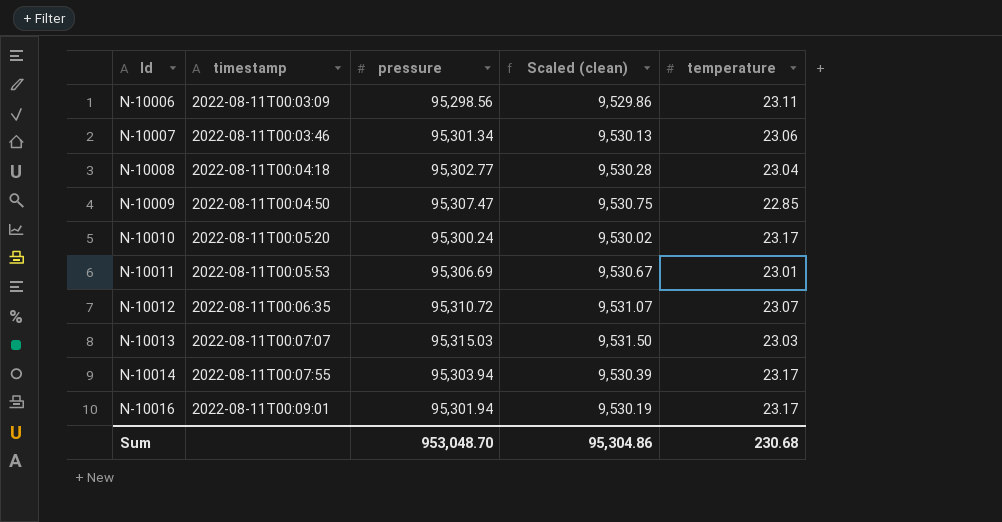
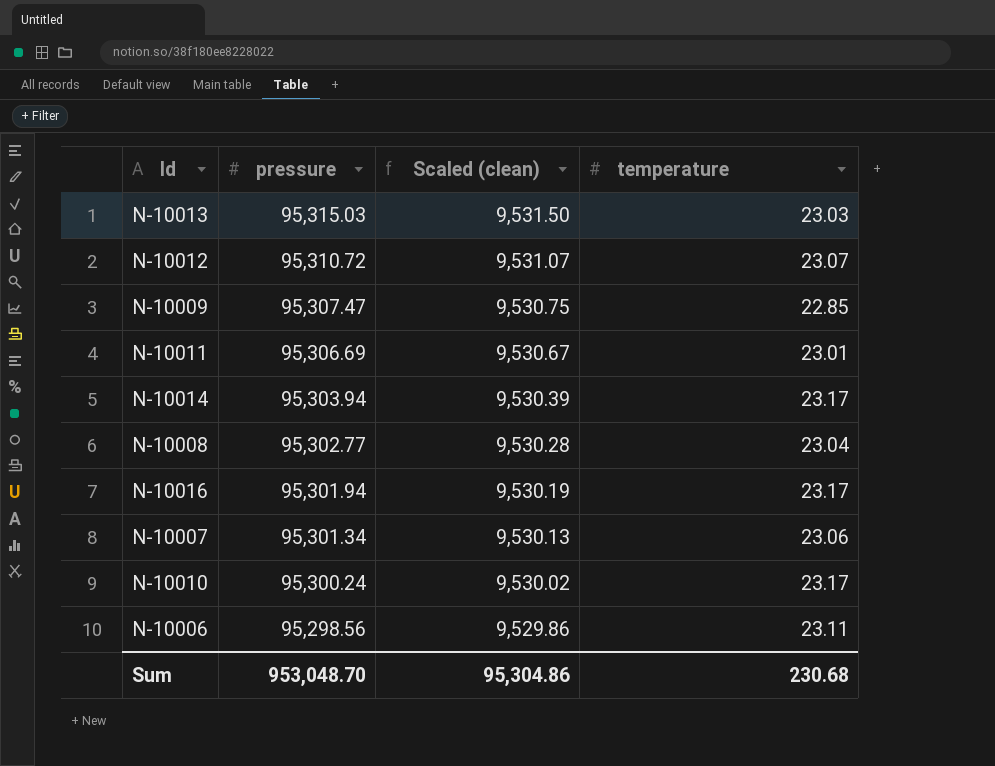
row order: Id ascending -> pressure descending
column timestamp | position: 2 -> none

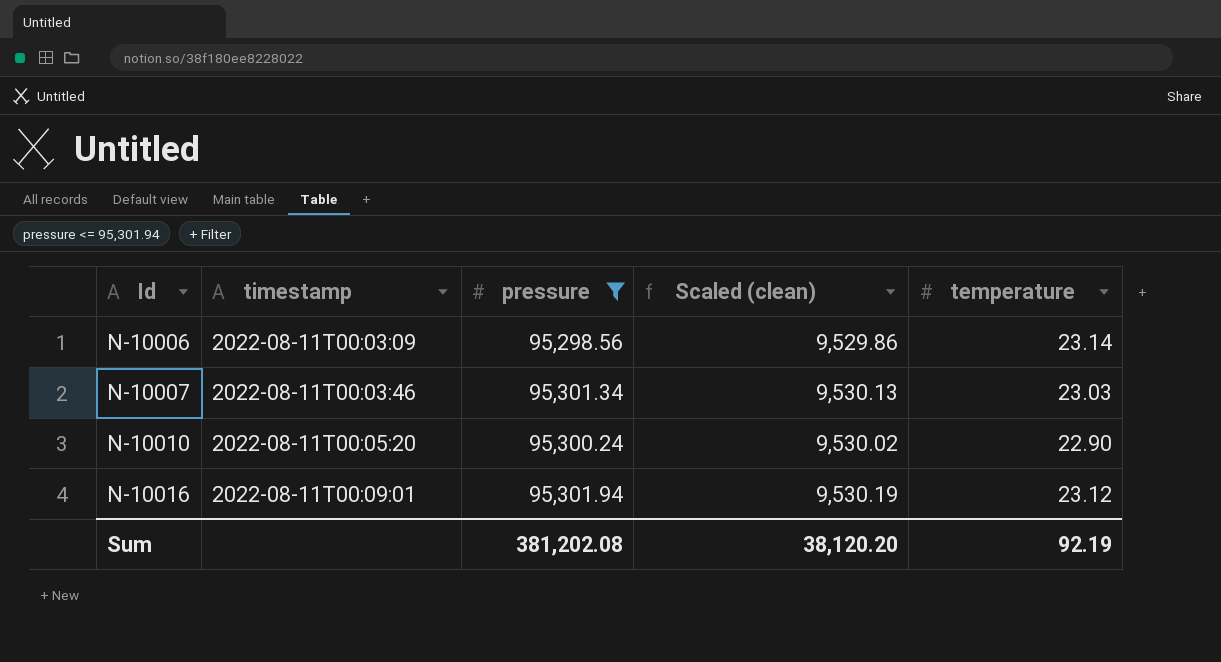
filter: none -> pressure <= 95,301.94
row order: pressure descending -> Id ascending
column timestamp | position: none -> 2
N-10006 | temperature: 23.11 -> 23.14
N-10007 | temperature: 23.06 -> 23.03
N-10010 | temperature: 23.17 -> 22.90
N-10016 | temperature: 23.17 -> 23.12
Sum | pressure: 953,048.70 -> 381,202.08
Sum | Scaled (clean): 95,304.86 -> 38,120.20
Sum | temperature: 230.68 -> 92.19

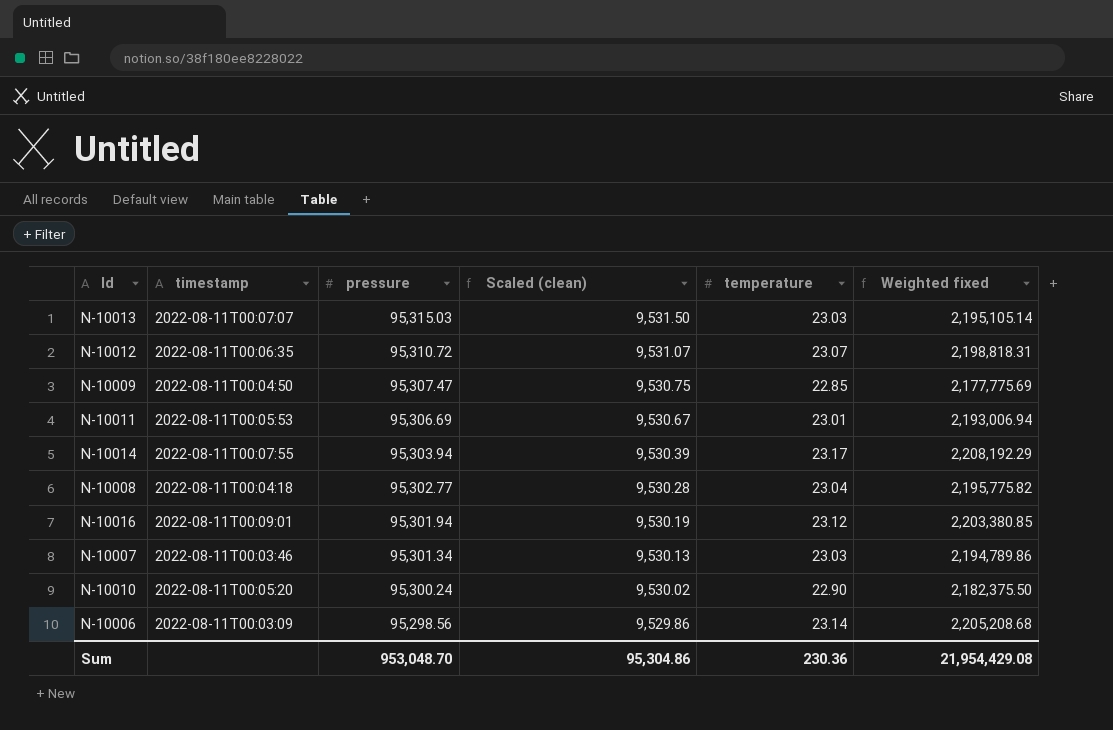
filter: pressure <= 95,301.94 -> none
row order: Id ascending -> pressure descending
column Weighted fixed | formula: none -> [pressure] * [temperature]
Sum | pressure: 381,202.08 -> 953,048.70
Sum | Scaled (clean): 38,120.20 -> 95,304.86
Sum | temperature: 92.19 -> 230.36

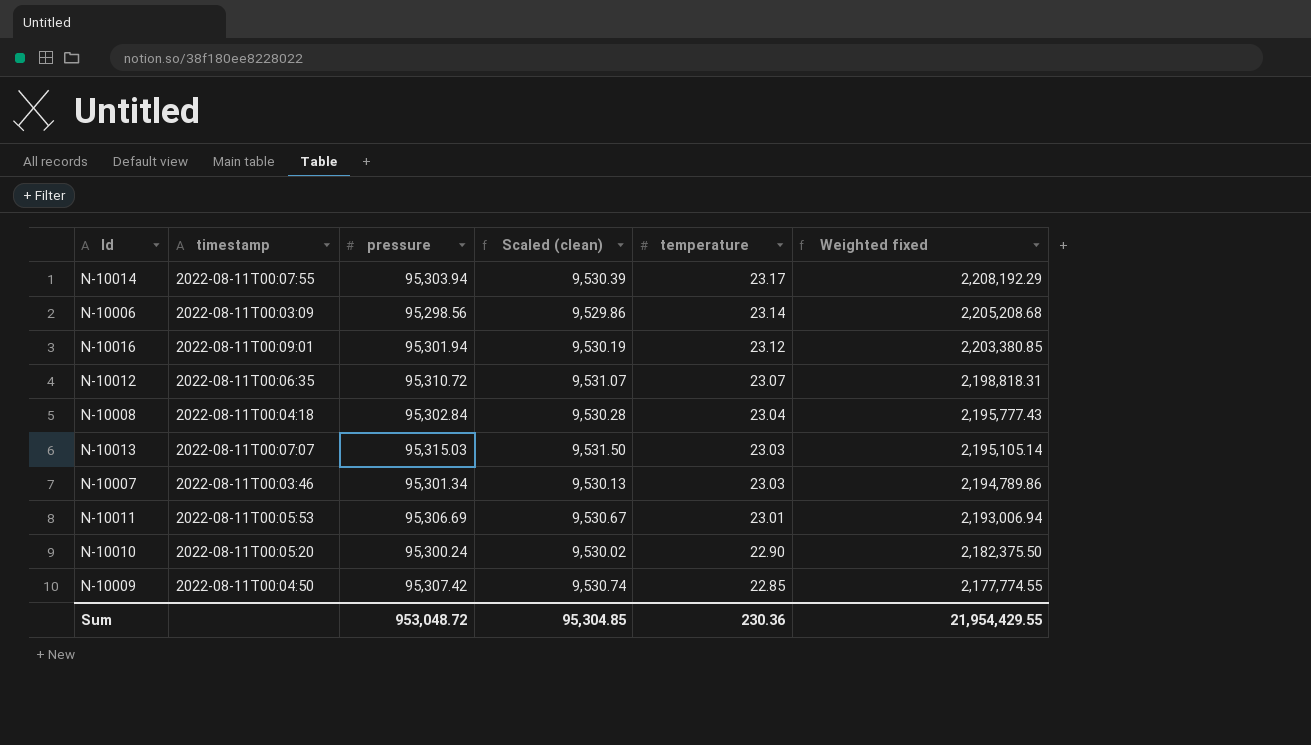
row order: pressure descending -> temperature descending
N-10008 | pressure: 95,302.77 -> 95,302.84
N-10008 | Weighted fixed: 2,195,775.82 -> 2,195,777.43
N-10009 | pressure: 95,307.47 -> 95,307.42
N-10009 | Scaled (clean): 9,530.75 -> 9,530.74
N-10009 | Weighted fixed: 2,177,775.69 -> 2,177,774.55
Sum | pressure: 953,048.70 -> 953,048.72
Sum | Scaled (clean): 95,304.86 -> 95,304.85
Sum | Weighted fixed: 21,954,429.08 -> 21,954,429.55

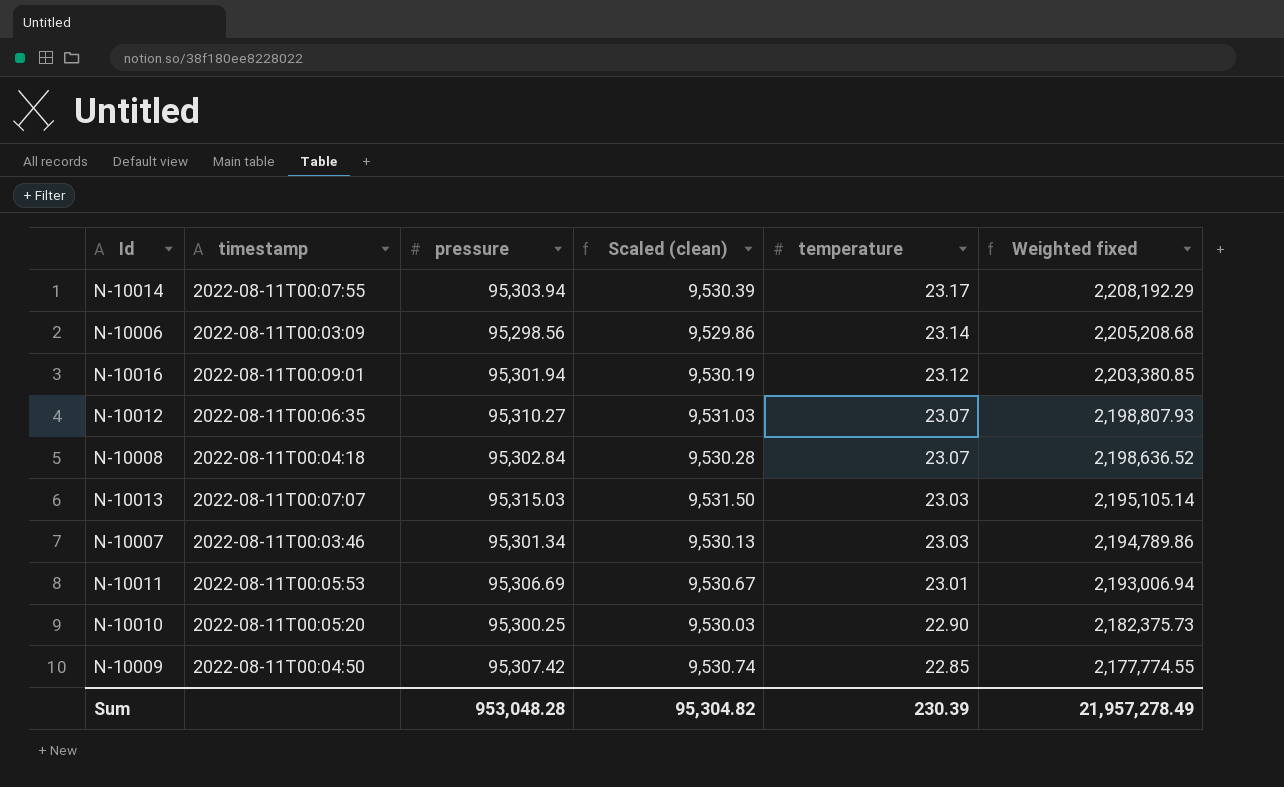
N-10012 | pressure: 95,310.72 -> 95,310.27
N-10012 | Scaled (clean): 9,531.07 -> 9,531.03
N-10012 | Weighted fixed: 2,198,818.31 -> 2,198,807.93
N-10008 | temperature: 23.04 -> 23.07
N-10008 | Weighted fixed: 2,195,777.43 -> 2,198,636.52
N-10010 | pressure: 95,300.24 -> 95,300.25
N-10010 | Scaled (clean): 9,530.02 -> 9,530.03
N-10010 | Weighted fixed: 2,182,375.50 -> 2,182,375.73
Sum | pressure: 953,048.72 -> 953,048.28
Sum | Scaled (clean): 95,304.85 -> 95,304.82
Sum | temperature: 230.36 -> 230.39
Sum | Weighted fixed: 21,954,429.55 -> 21,957,278.49

